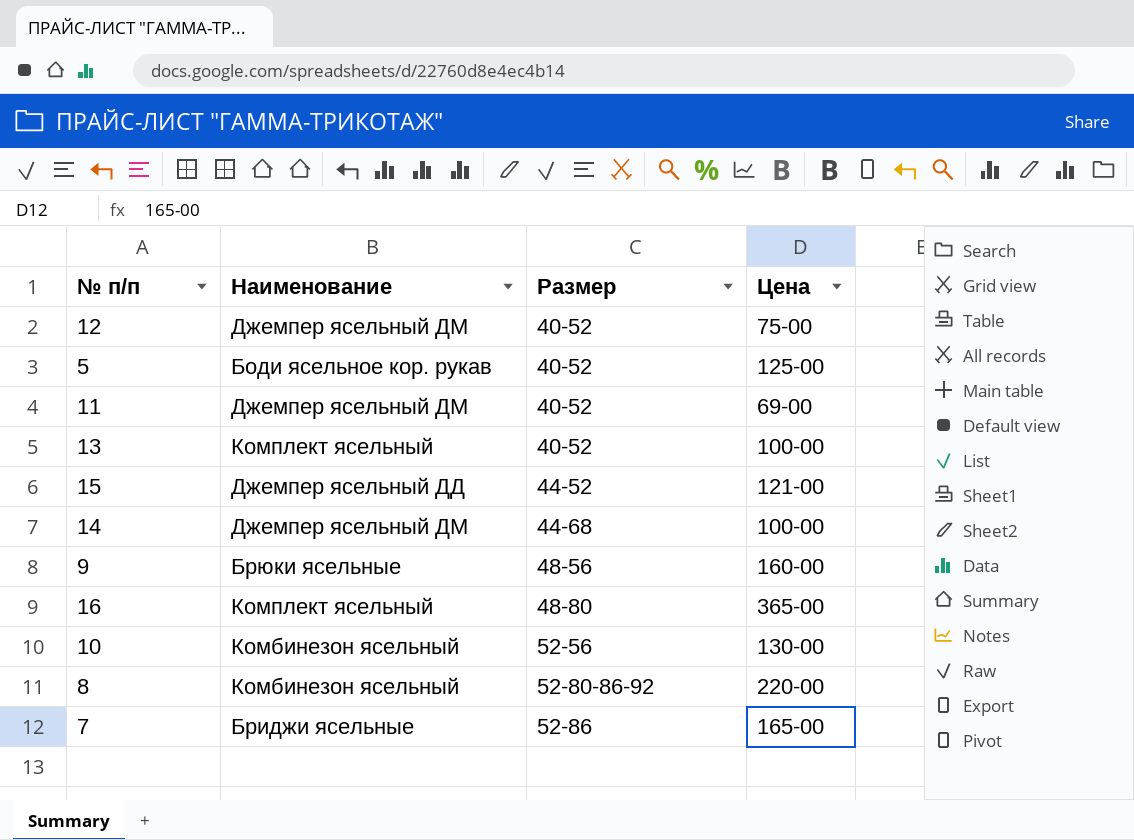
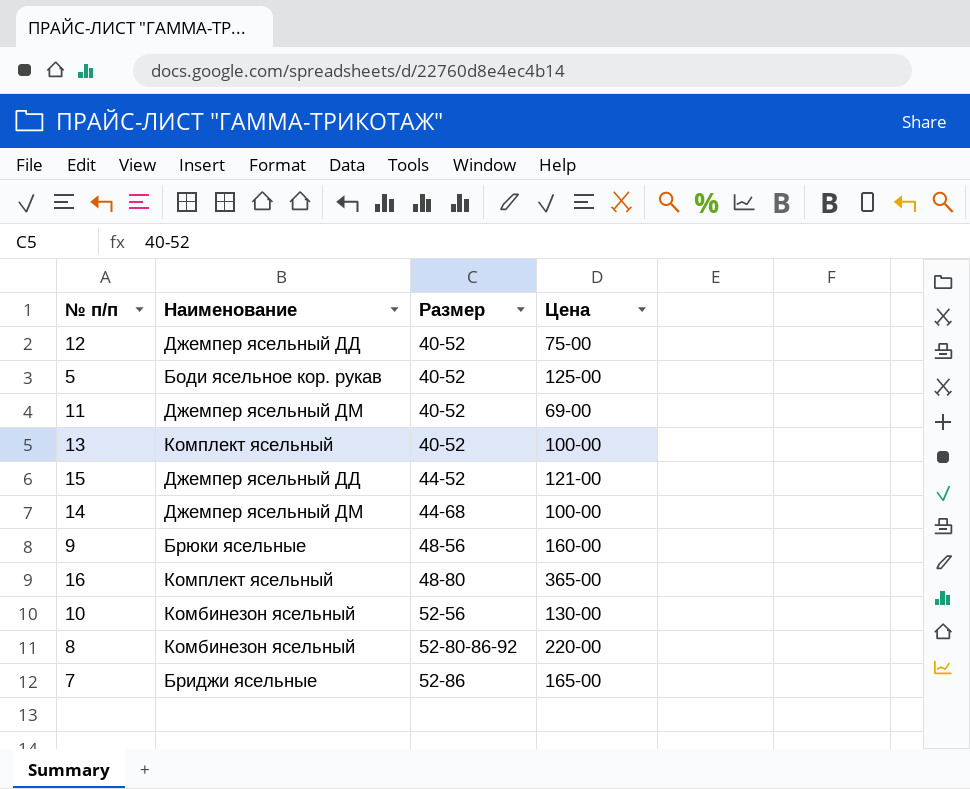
12 | Наименование: Джемпер ясельный ДМ -> Джемпер ясельный ДД

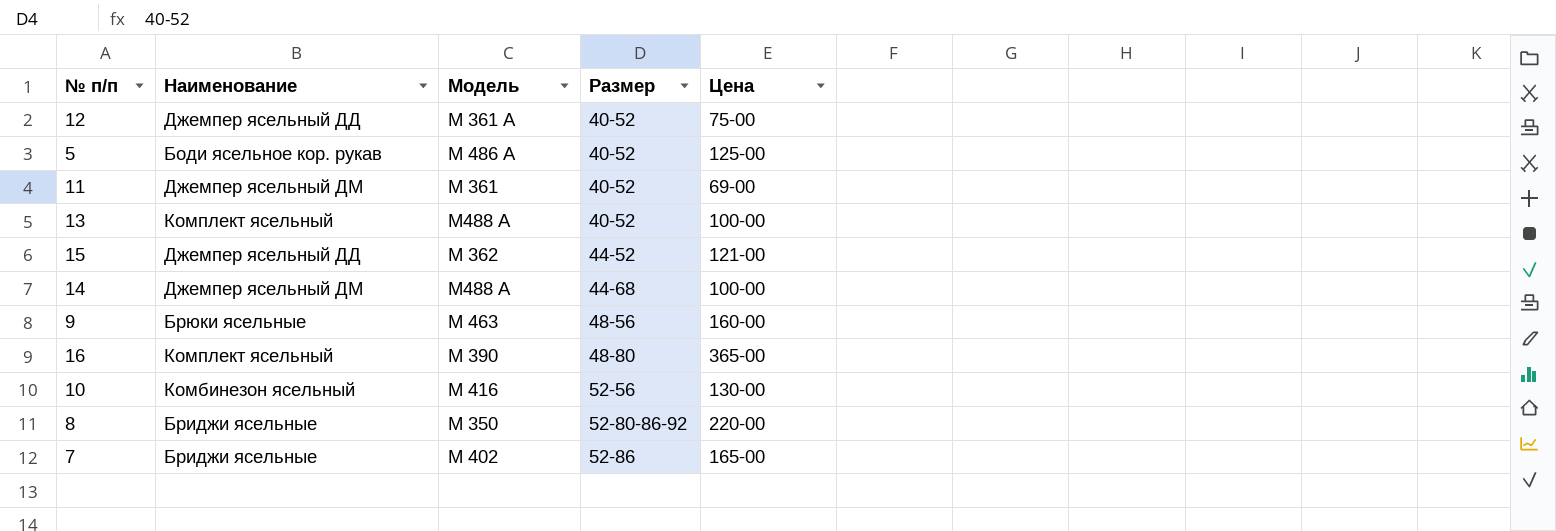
column Модель | position: none -> 3
8 | Наименование: Комбинезон ясельный -> Бриджи ясельные

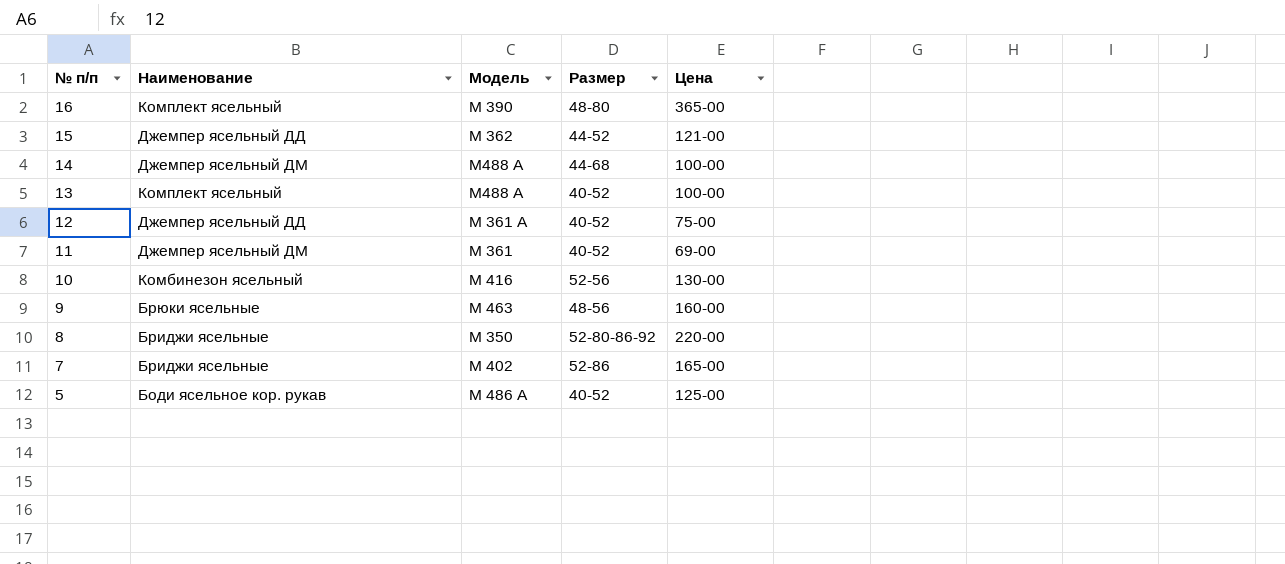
row order: Размер ascending -> № п/п descending

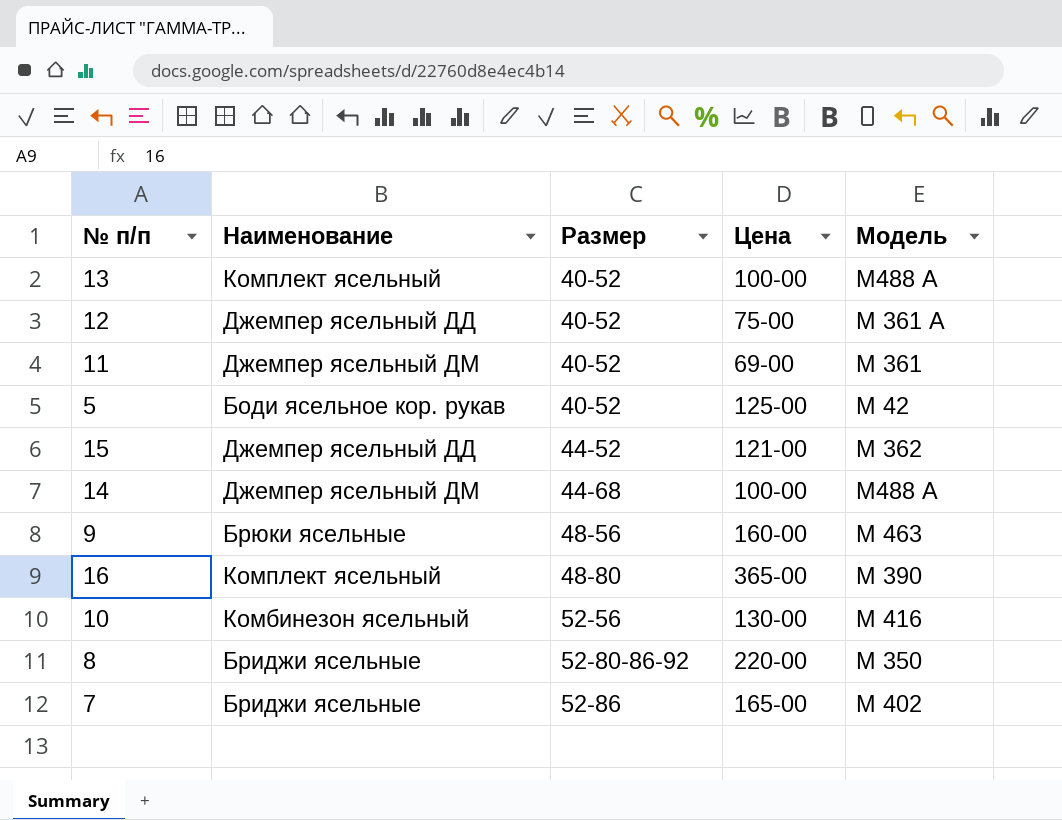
row order: № п/п descending -> Размер ascending
column Модель | position: 3 -> 5
5 | Модель: М 486 А -> М 42

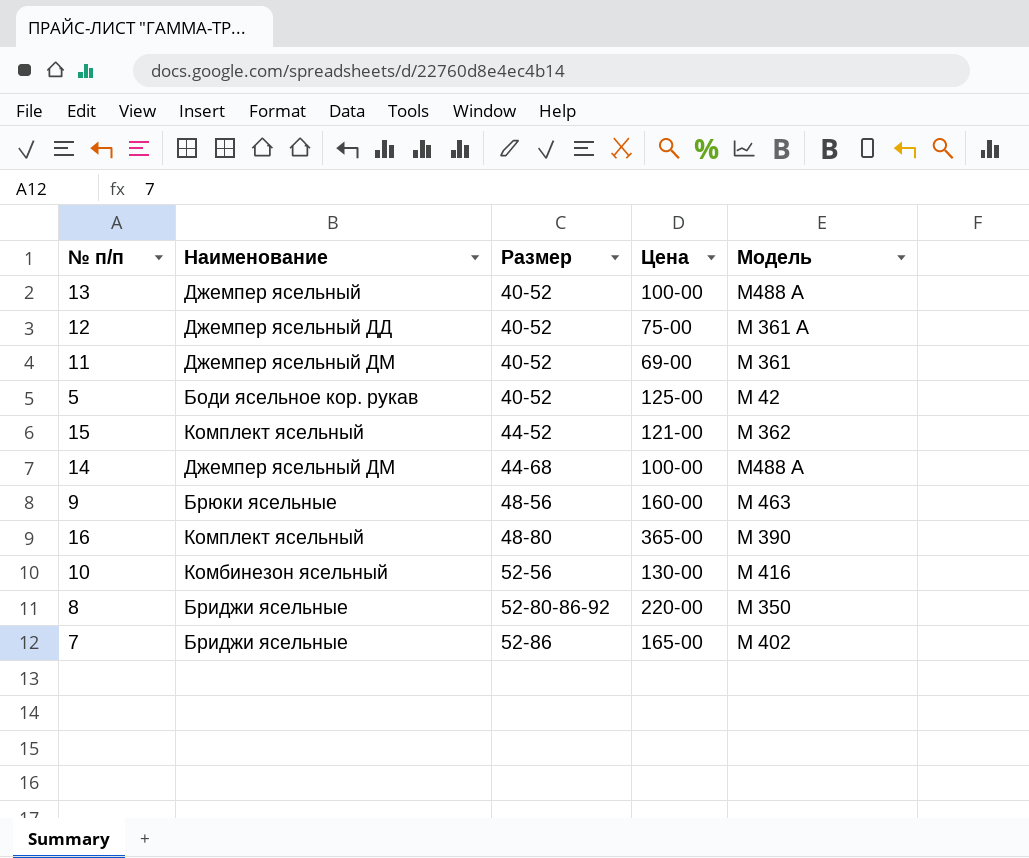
13 | Наименование: Комплект ясельный -> Джемпер ясельный
15 | Наименование: Джемпер ясельный ДД -> Комплект ясельный

